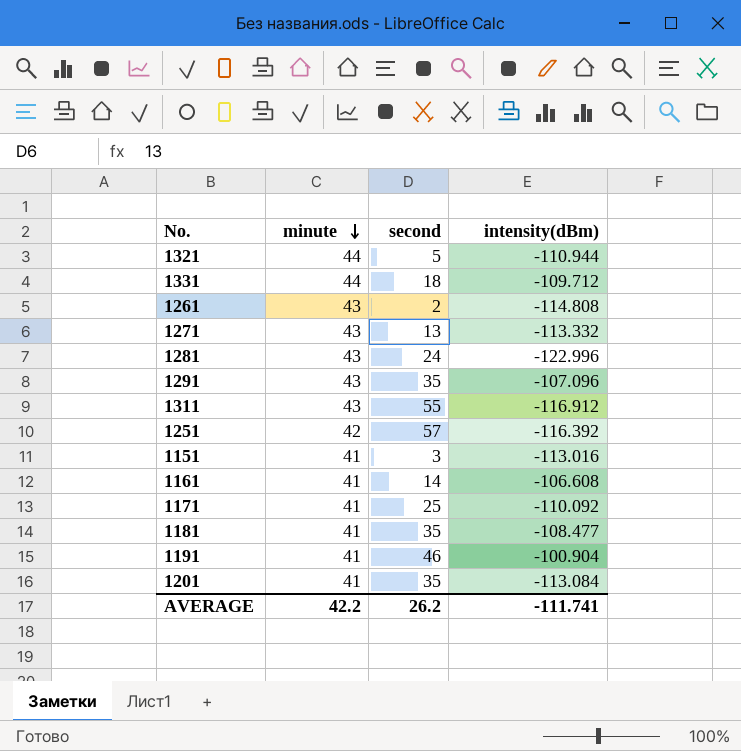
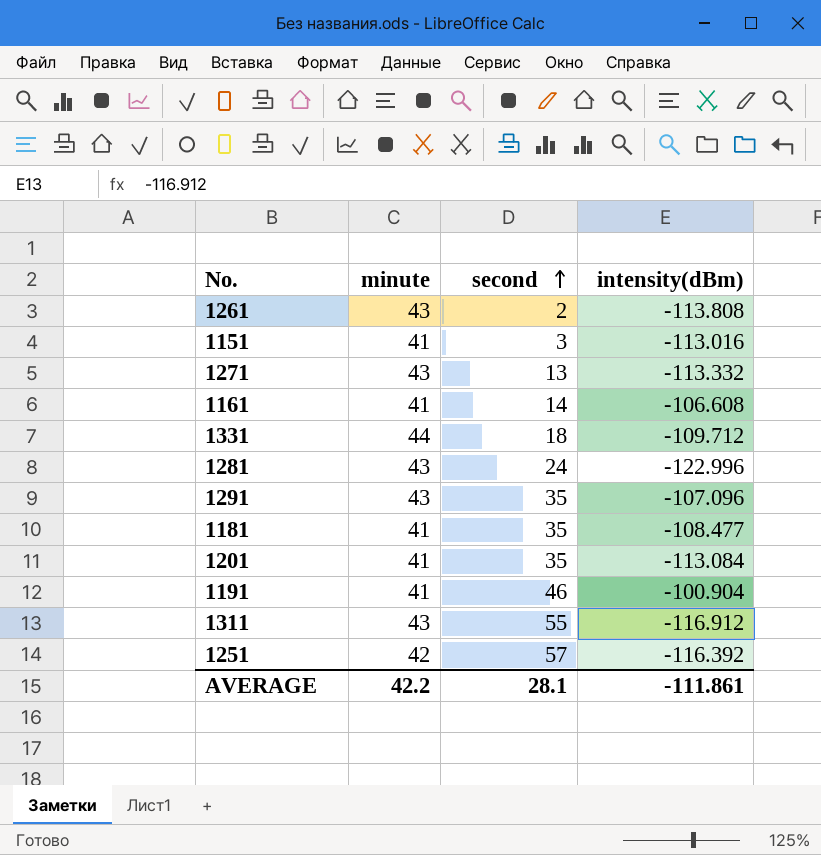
row order: minute descending -> second ascending
row 1321: 44 | 5 | -110.944 -> none
row 1171: 41 | 25 | -110.092 -> none
1261 | intensity(dBm): -114.808 -> -113.808
AVERAGE | second: 26.2 -> 28.1
AVERAGE | intensity(dBm): -111.741 -> -111.861

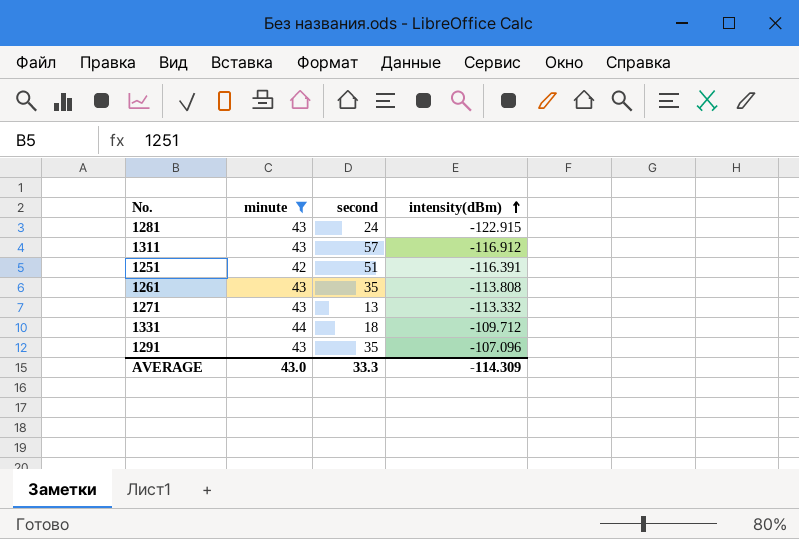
filter: none -> minute != 41
row order: second ascending -> intensity(dBm) ascending
1281 | intensity(dBm): -122.996 -> -122.915
1311 | second: 55 -> 57
1251 | second: 57 -> 51
1251 | intensity(dBm): -116.392 -> -116.391
1261 | second: 2 -> 35
AVERAGE | minute: 42.2 -> 43.0
AVERAGE | second: 28.1 -> 33.3
AVERAGE | intensity(dBm): -111.861 -> -114.309

